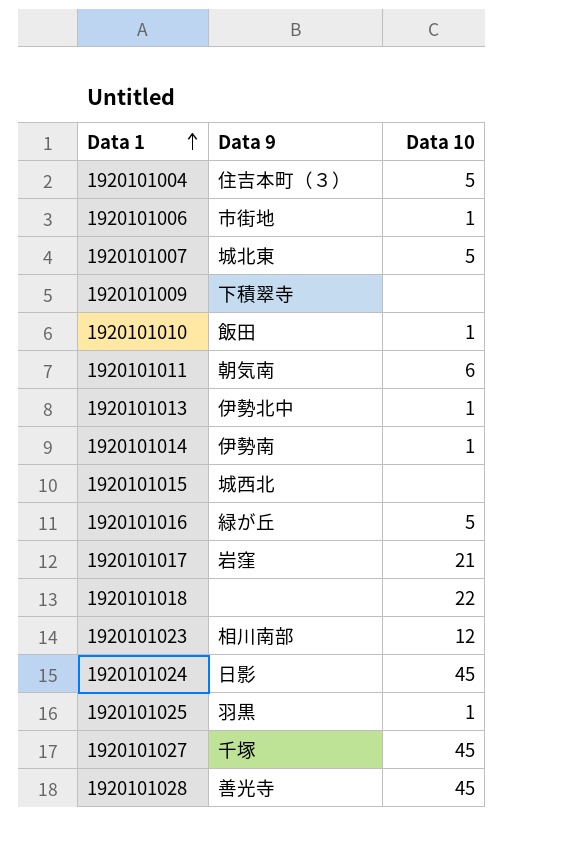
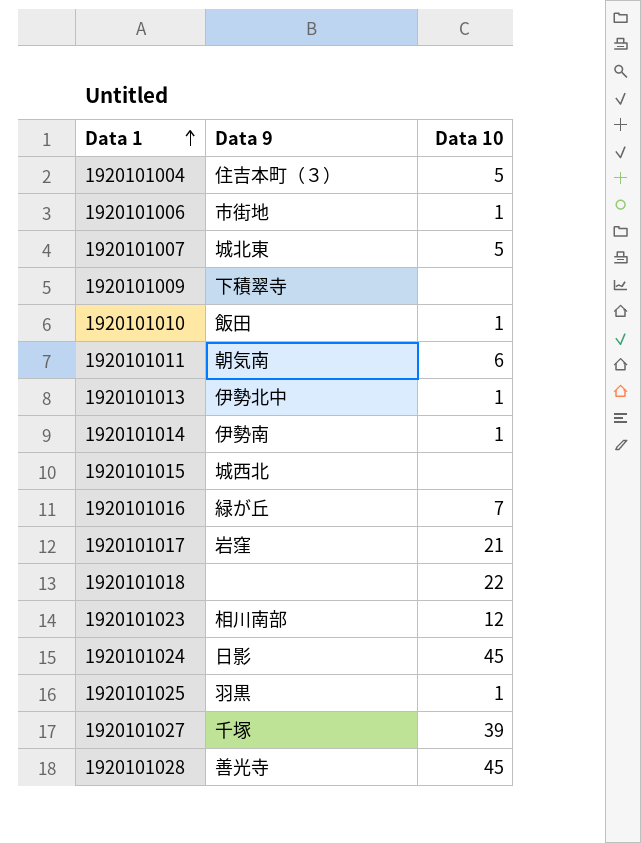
1920101016 | Data 10: 5 -> 7
1920101027 | Data 10: 45 -> 39

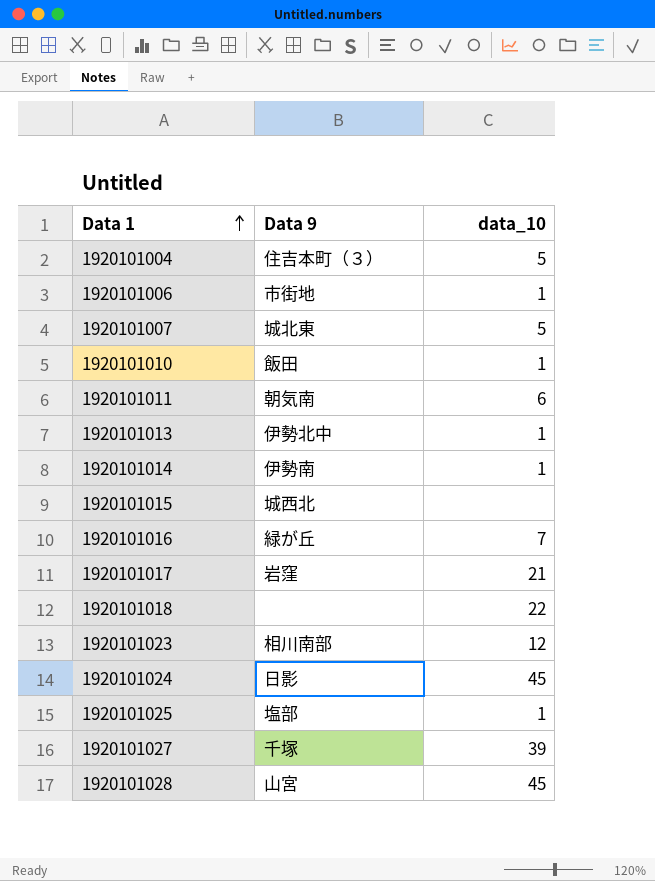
column name: Data 10 -> data_10
row 1920101009: 下積翠寺 | none -> none
1920101025 | Data 9: 羽黒 -> 塩部
1920101028 | Data 9: 善光寺 -> 山宮

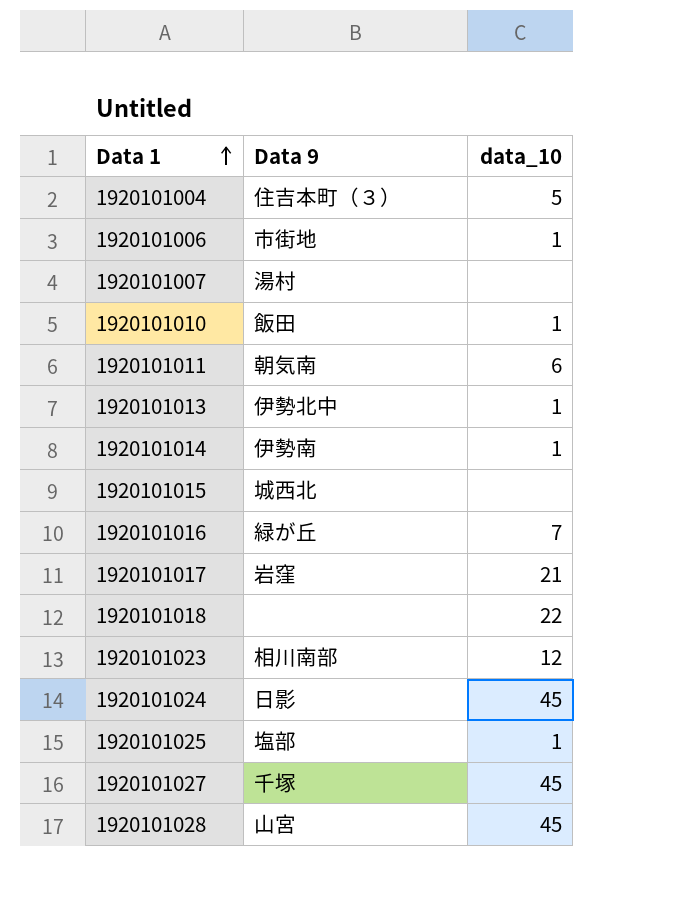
1920101007 | Data 9: 城北東 -> 湯村
1920101007 | data_10: 5 -> none
1920101027 | data_10: 39 -> 45

